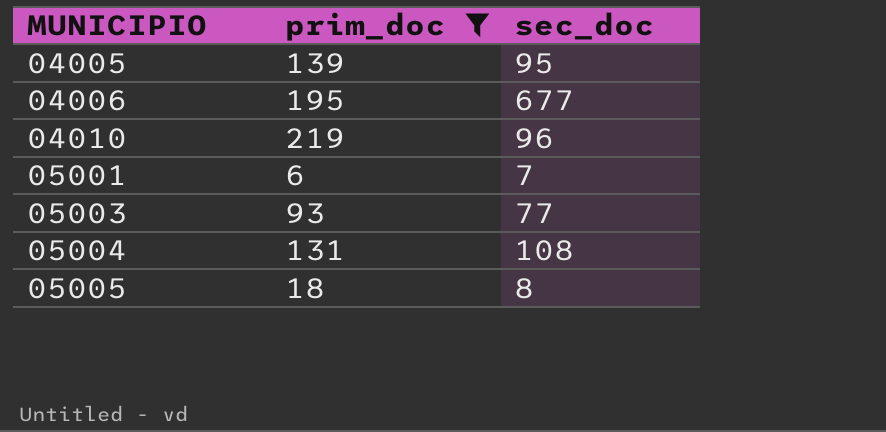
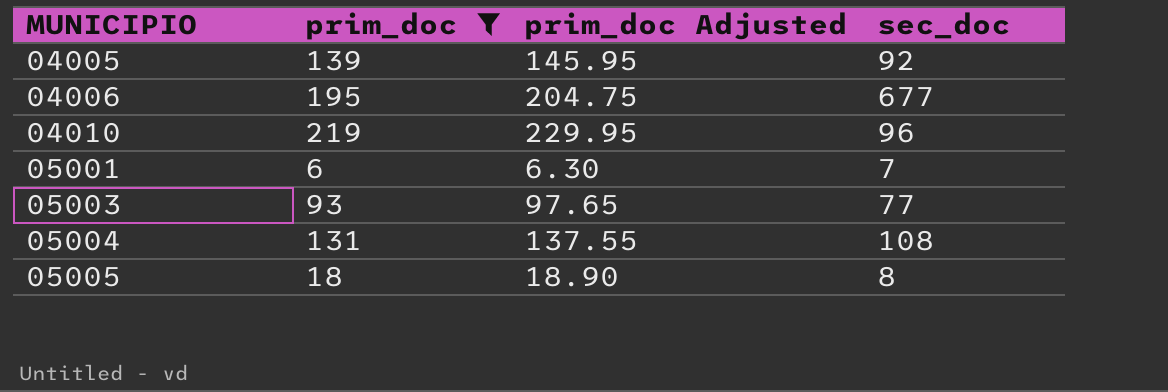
column prim_doc Adjusted | formula: none -> [prim_doc] * 1.05
04005 | sec_doc: 95 -> 92

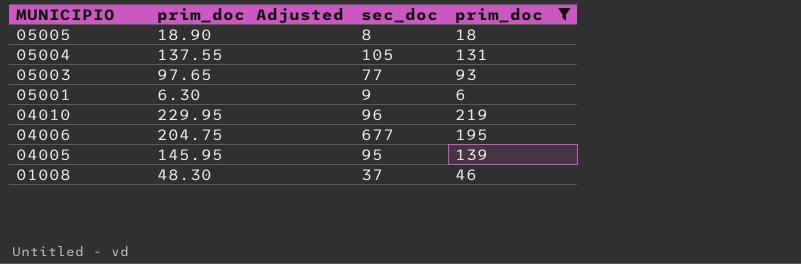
row order: MUNICIPIO ascending -> MUNICIPIO descending
column prim_doc | position: 2 -> 4
05004 | sec_doc: 108 -> 105
05001 | sec_doc: 7 -> 9
04005 | sec_doc: 92 -> 95
row 01008: none -> 48.30 | 37 | 46

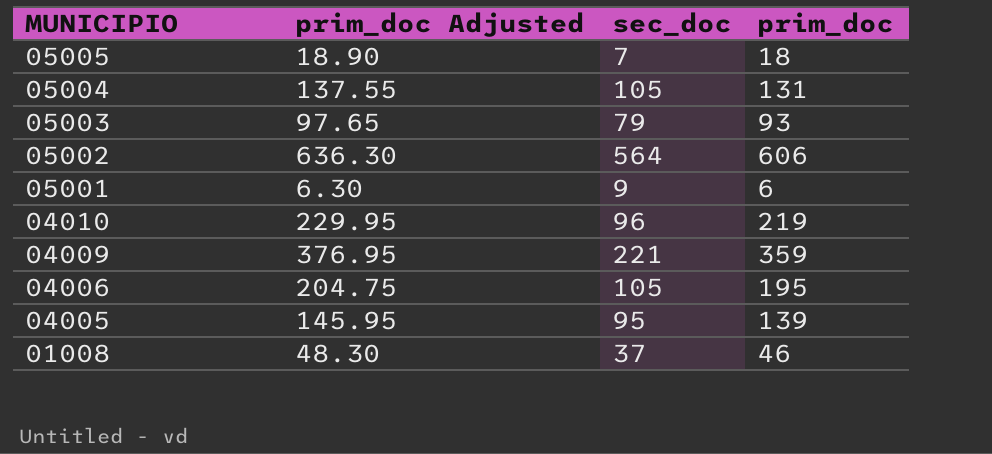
filter: prim_doc <= 219 -> none
05005 | sec_doc: 8 -> 7
05003 | sec_doc: 77 -> 79
04006 | sec_doc: 677 -> 105

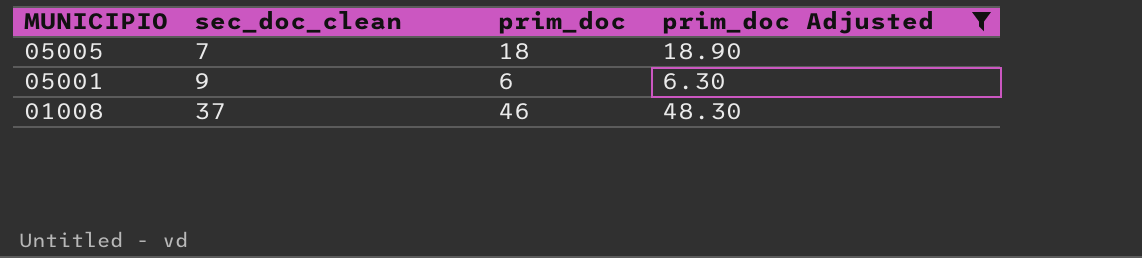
filter: none -> prim_doc Adjusted <= 48.30
column name: sec_doc -> sec_doc_clean
column prim_doc Adjusted | position: 2 -> 4

